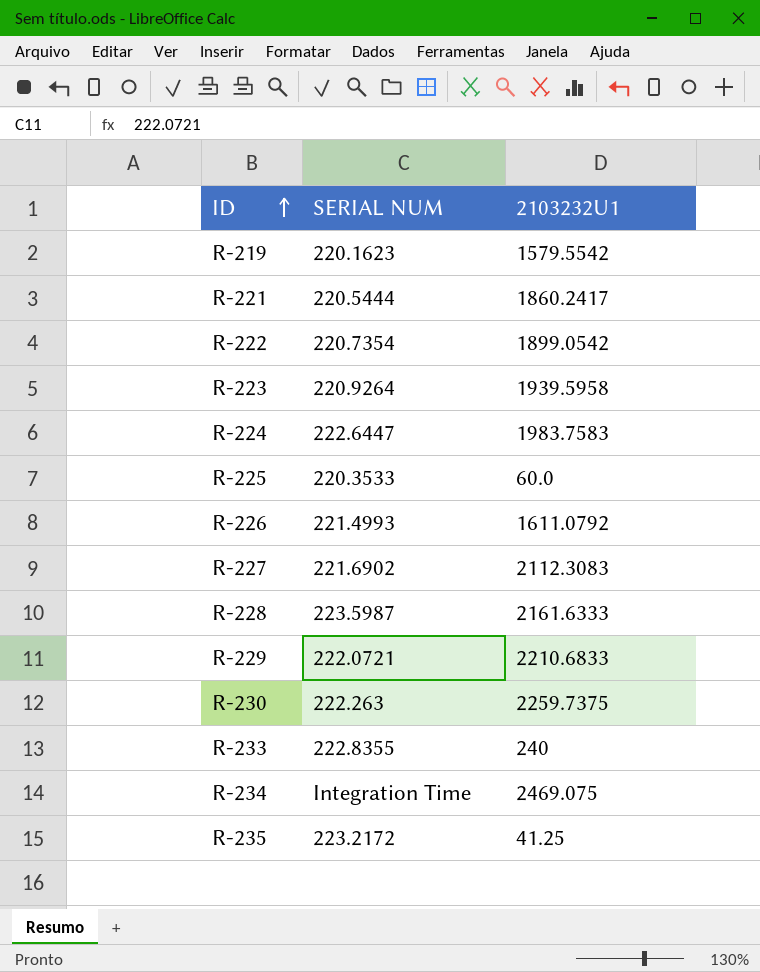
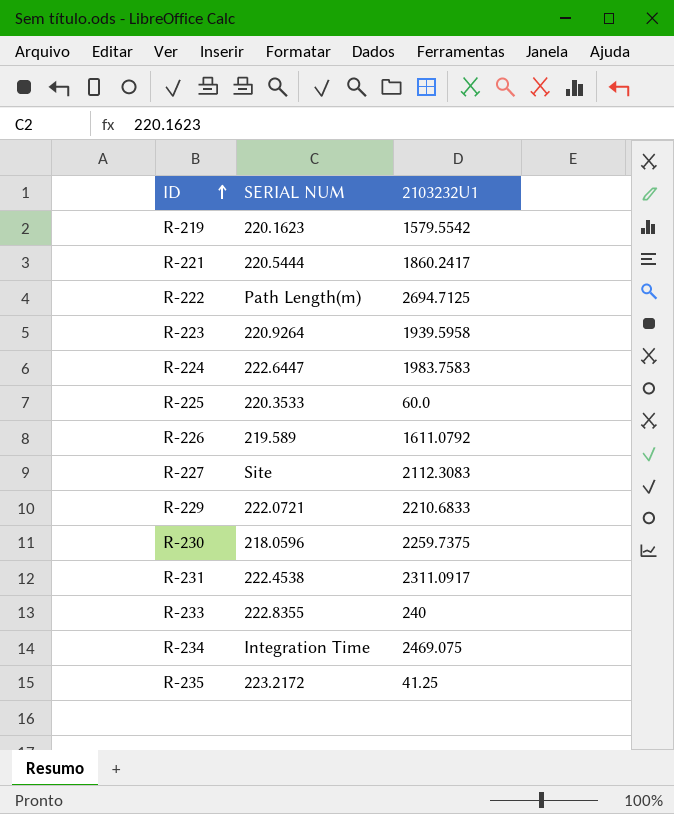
row R-228: 223.5987 | 2161.6333 -> none
R-222 | SERIAL NUM: 220.7354 -> Path Length(m)
R-222 | 2103232U1: 1899.0542 -> 2694.7125
R-226 | SERIAL NUM: 221.4993 -> 219.589
R-227 | SERIAL NUM: 221.6902 -> Site
R-230 | SERIAL NUM: 222.263 -> 218.0596
row R-231: none -> 222.4538 | 2311.0917

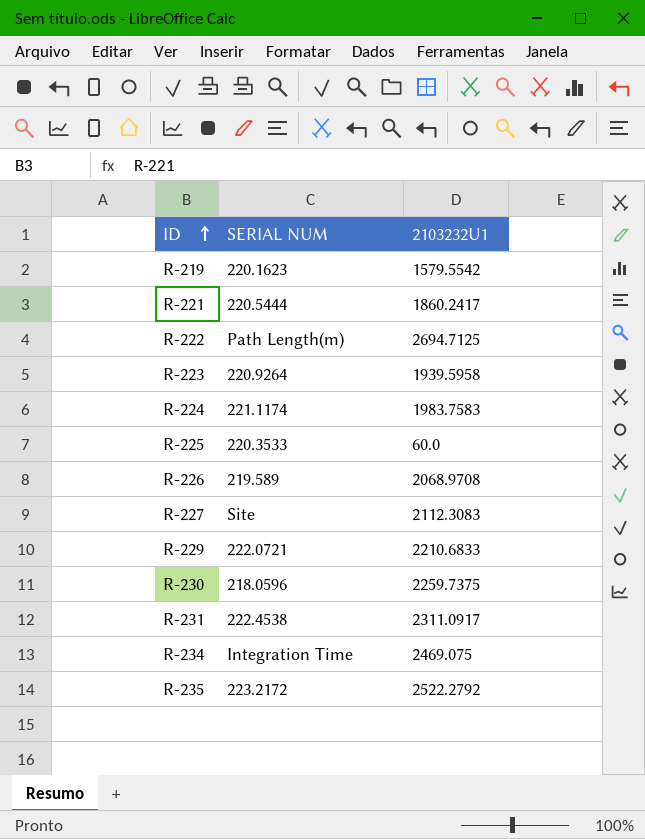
row R-233: 222.8355 | 240 -> none
R-224 | SERIAL NUM: 222.6447 -> 221.1174
R-226 | 2103232U1: 1611.0792 -> 2068.9708
R-235 | 2103232U1: 41.25 -> 2522.2792

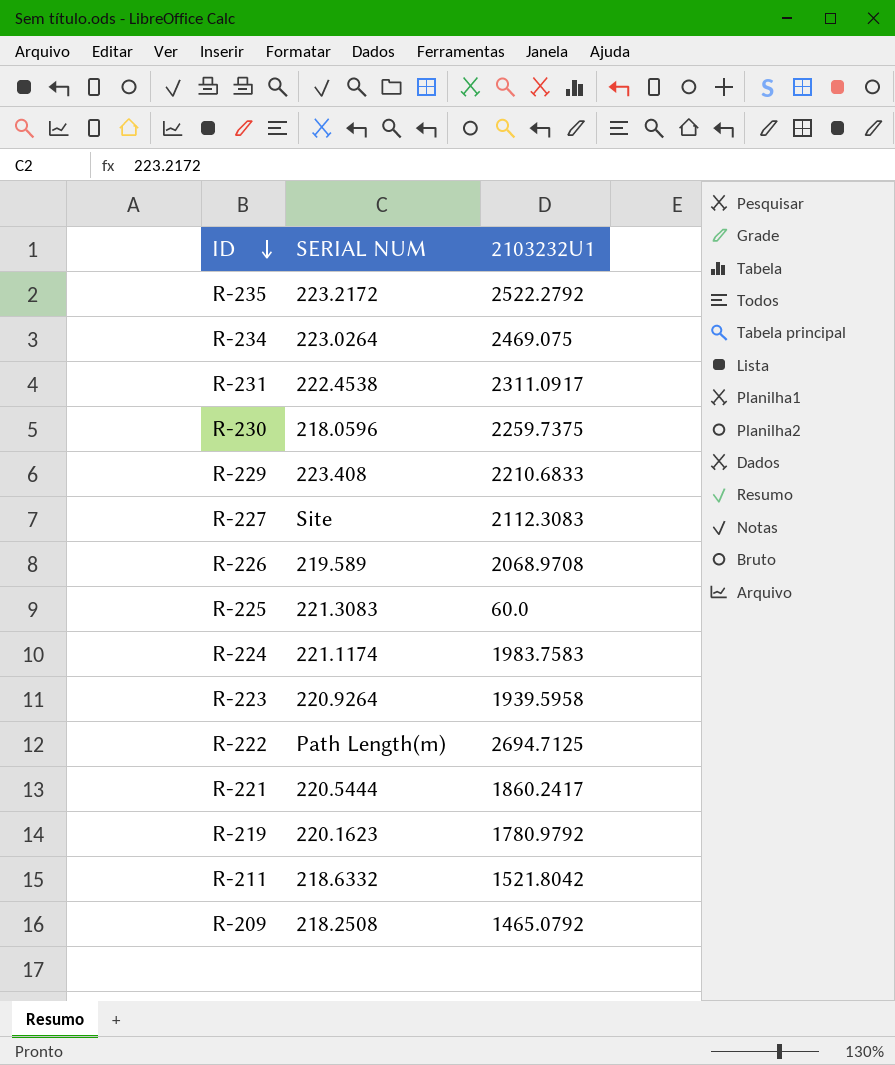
row order: ID ascending -> ID descending
R-234 | SERIAL NUM: Integration Time -> 223.0264
R-229 | SERIAL NUM: 222.0721 -> 223.408
R-225 | SERIAL NUM: 220.3533 -> 221.3083
R-219 | 2103232U1: 1579.5542 -> 1780.9792
row R-211: none -> 218.6332 | 1521.8042
row R-209: none -> 218.2508 | 1465.0792

